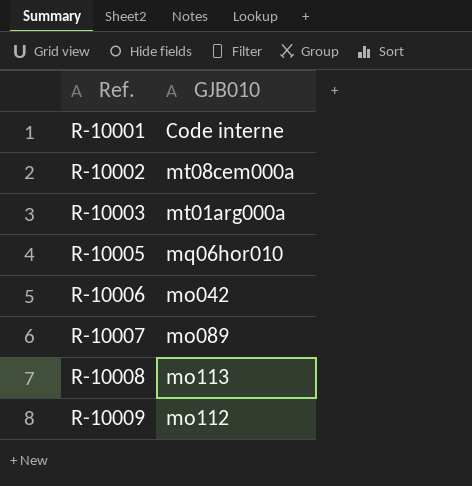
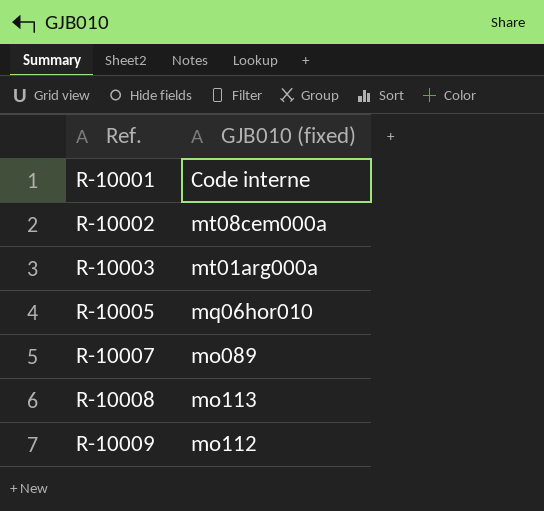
column name: GJB010 -> GJB010 (fixed)
row R-10006: mo042 -> none

